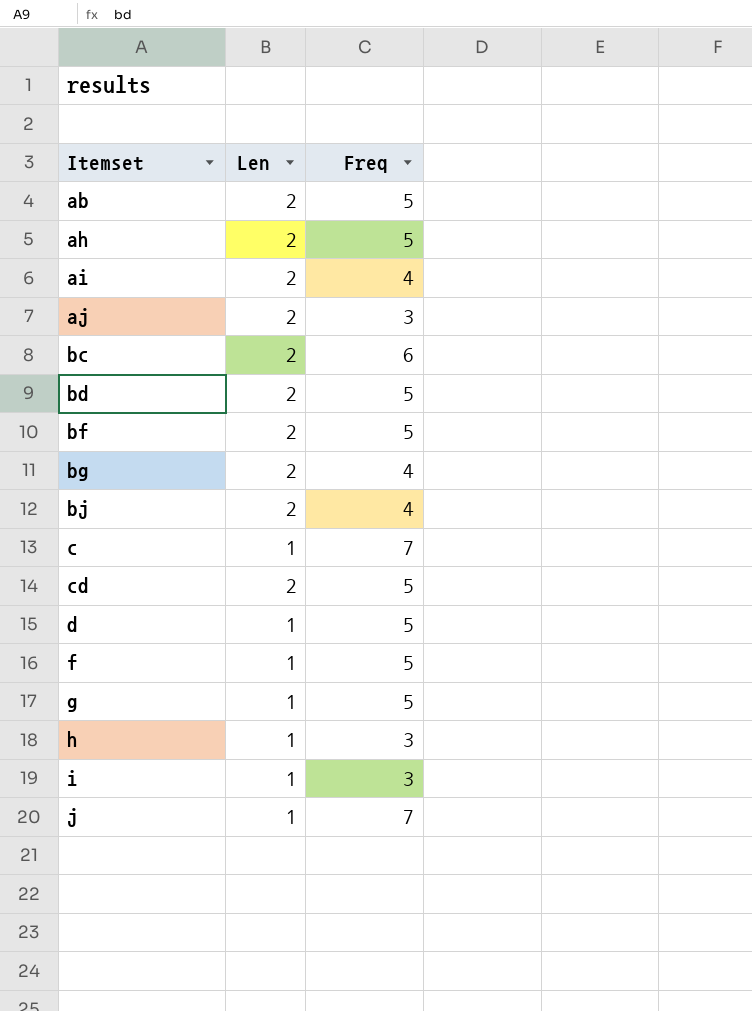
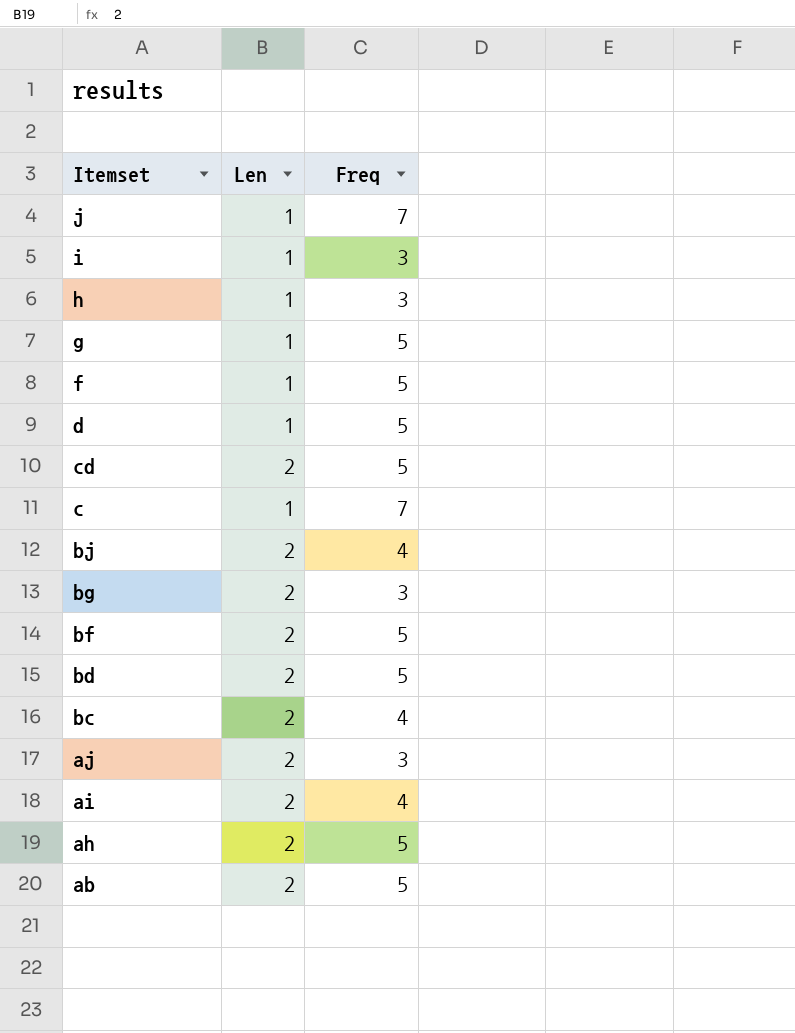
row order: Itemset ascending -> Itemset descending
bg | Freq: 4 -> 3
bc | Freq: 6 -> 4

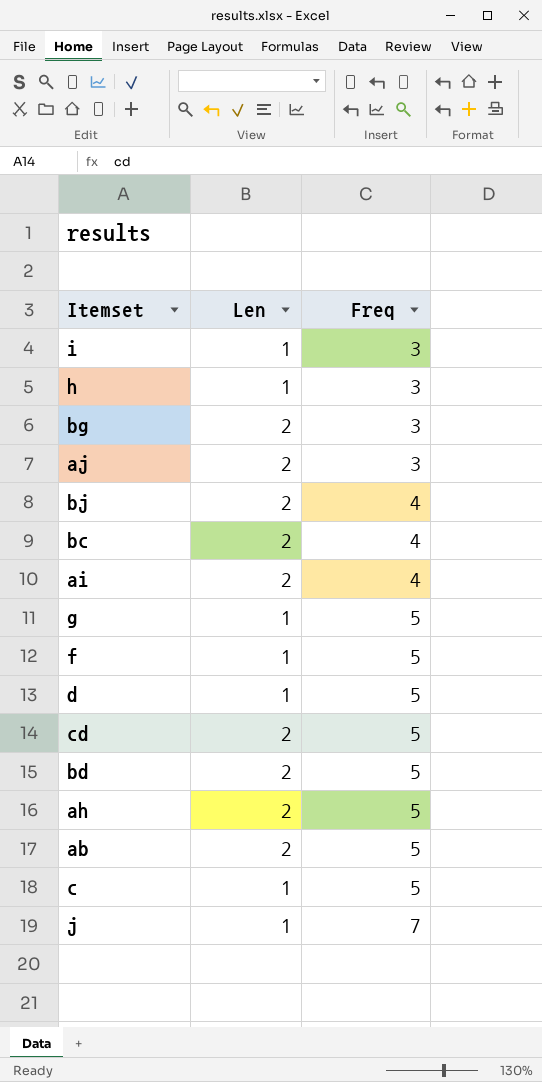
row order: Itemset descending -> Freq ascending
row bf: 2 | 5 -> none
c | Freq: 7 -> 5

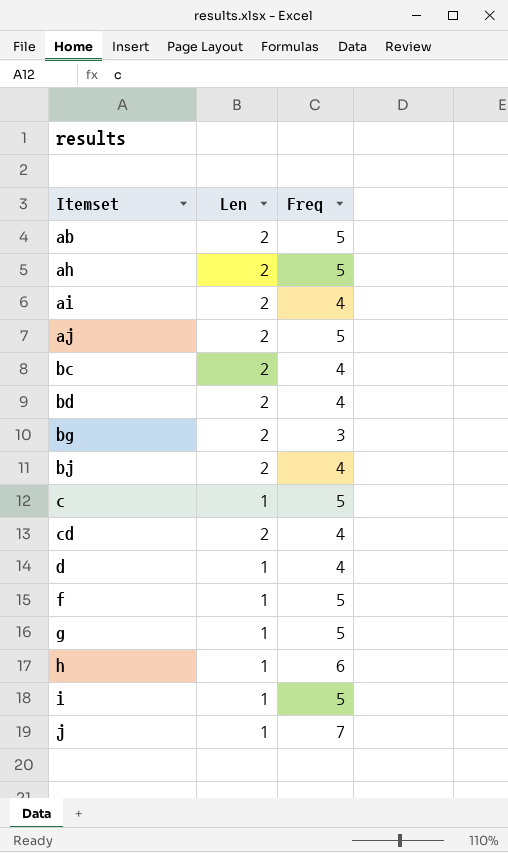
row order: Freq ascending -> Itemset ascending
aj | Freq: 3 -> 5
bd | Freq: 5 -> 4
cd | Freq: 5 -> 4
d | Freq: 5 -> 4
h | Freq: 3 -> 6
i | Freq: 3 -> 5

